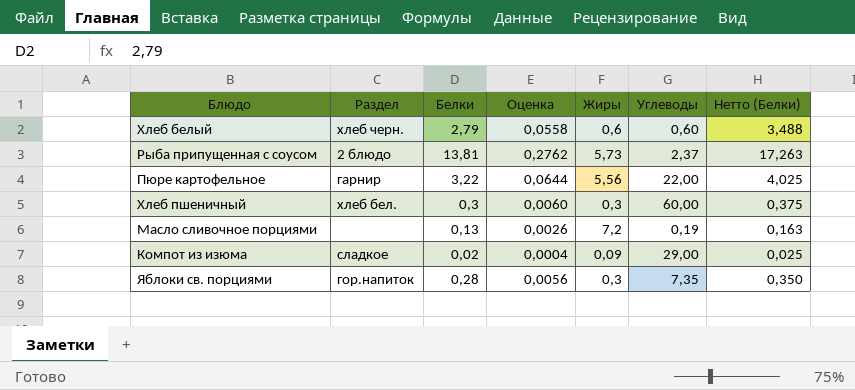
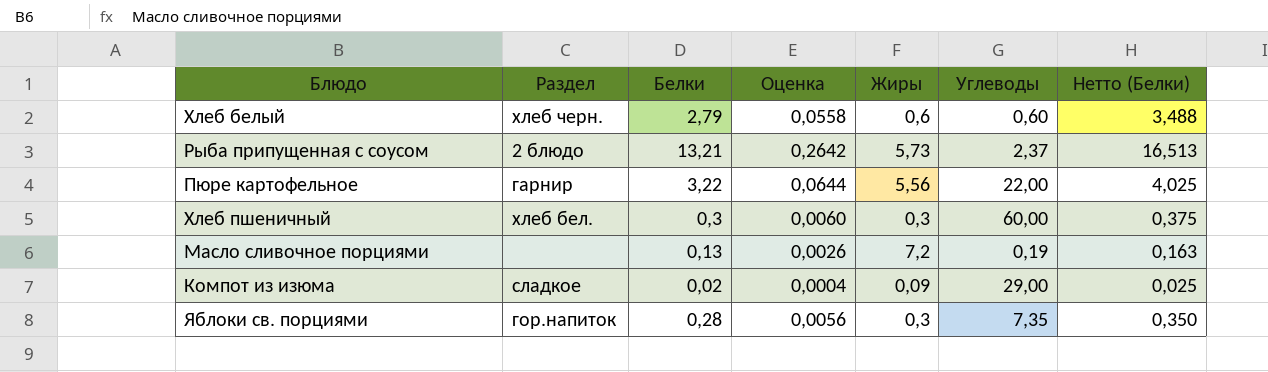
Рыба припущенная с соусом | Белки: 13,81 -> 13,21
Рыба припущенная с соусом | Оценка: 0,2762 -> 0,2642
Рыба припущенная с соусом | Нетто (Белки): 17,263 -> 16,513

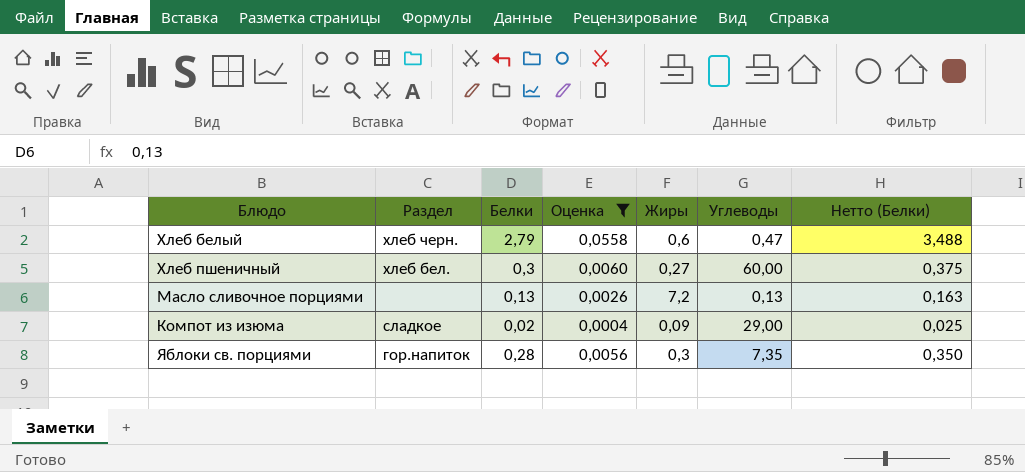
filter: none -> Оценка <= 0,0558
Хлеб белый | Углеводы: 0,60 -> 0,47
Хлеб пшеничный | Жиры: 0,3 -> 0,27
Масло сливочное порциями | Углеводы: 0,19 -> 0,13

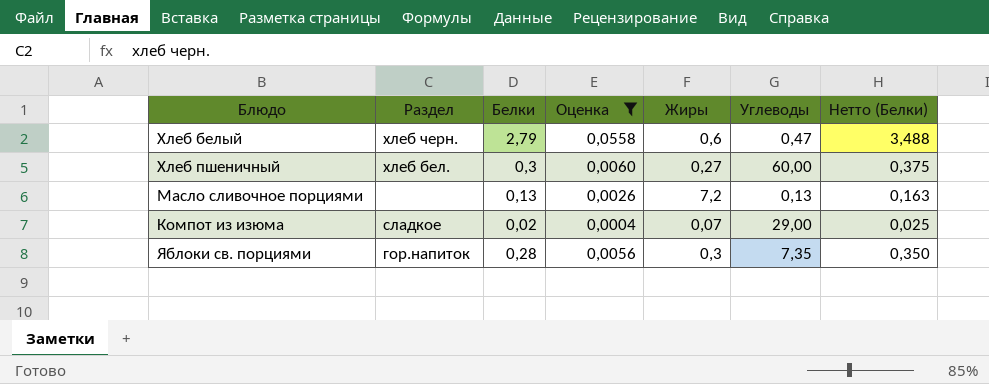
Компот из изюма | Жиры: 0,09 -> 0,07

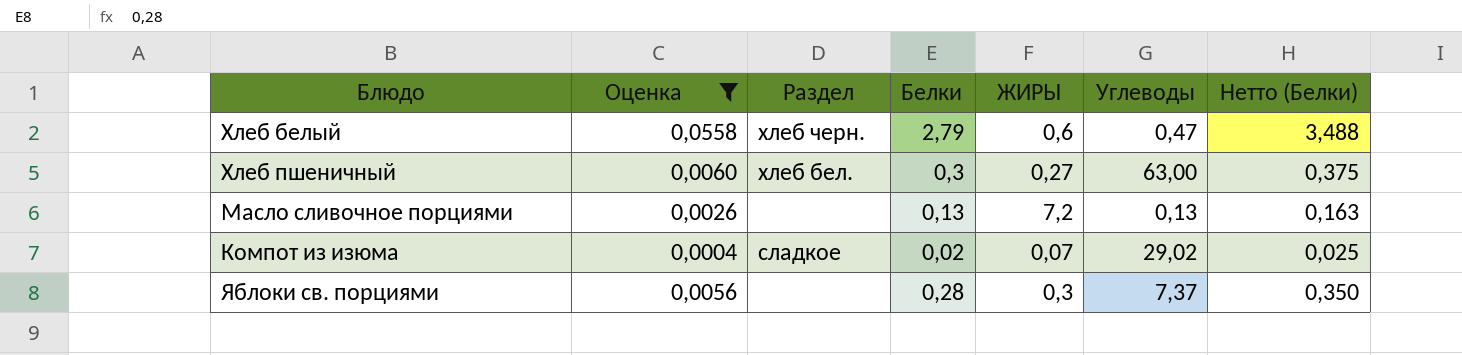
column Оценка | position: 4 -> 2
column name: Жиры -> ЖИРЫ
Хлеб пшеничный | Углеводы: 60,00 -> 63,00
Компот из изюма | Углеводы: 29,00 -> 29,02
Яблоки св. порциями | Раздел: гор.напиток -> none
Яблоки св. порциями | Углеводы: 7,35 -> 7,37

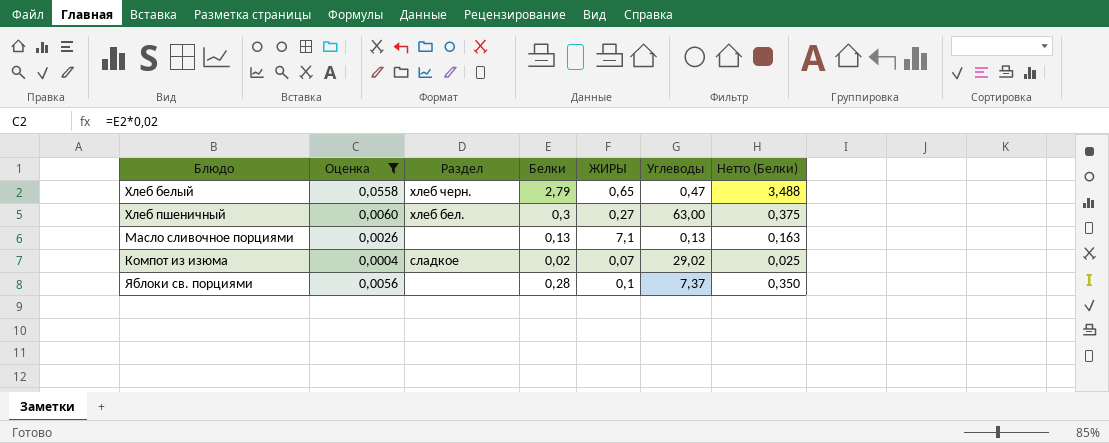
Хлеб белый | ЖИРЫ: 0,6 -> 0,65
Масло сливочное порциями | ЖИРЫ: 7,2 -> 7,1
Яблоки св. порциями | ЖИРЫ: 0,3 -> 0,1

